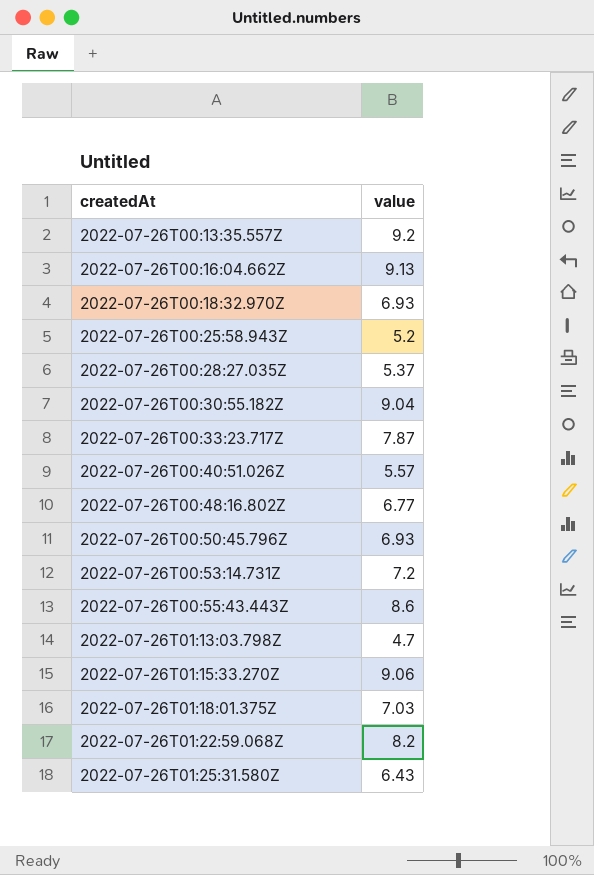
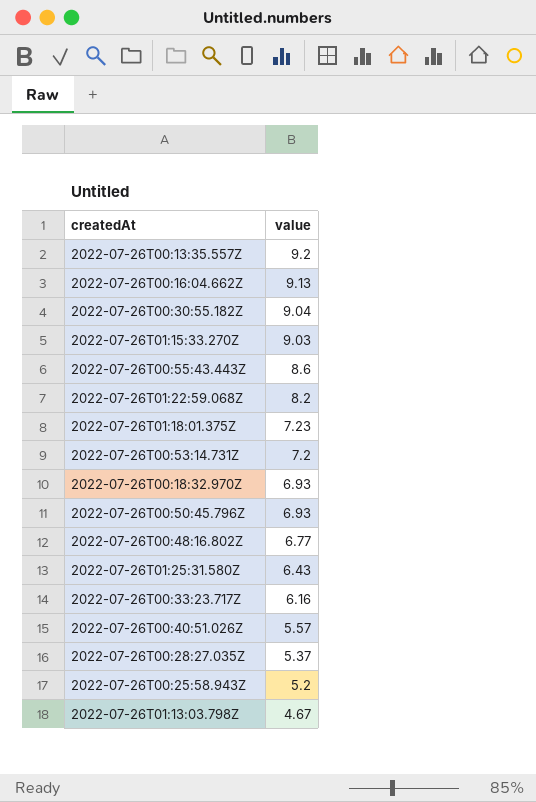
row order: createdAt ascending -> value descending
2022-07-26T01:15:33.270Z | value: 9.06 -> 9.03
2022-07-26T01:18:01.375Z | value: 7.03 -> 7.23
2022-07-26T00:33:23.717Z | value: 7.87 -> 6.16
2022-07-26T01:13:03.798Z | value: 4.7 -> 4.67

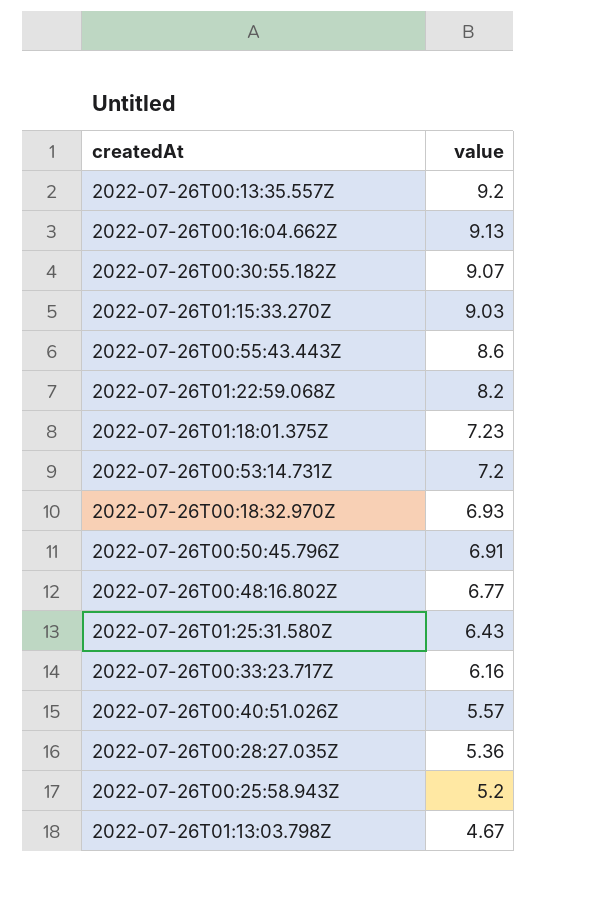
2022-07-26T00:30:55.182Z | value: 9.04 -> 9.07
2022-07-26T00:50:45.796Z | value: 6.93 -> 6.91
2022-07-26T00:28:27.035Z | value: 5.37 -> 5.36

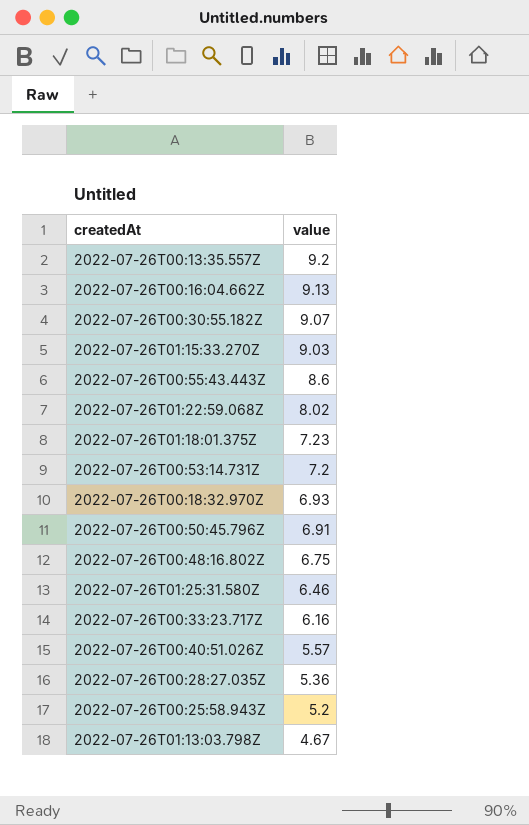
2022-07-26T01:22:59.068Z | value: 8.2 -> 8.02
2022-07-26T00:48:16.802Z | value: 6.77 -> 6.75
2022-07-26T01:25:31.580Z | value: 6.43 -> 6.46

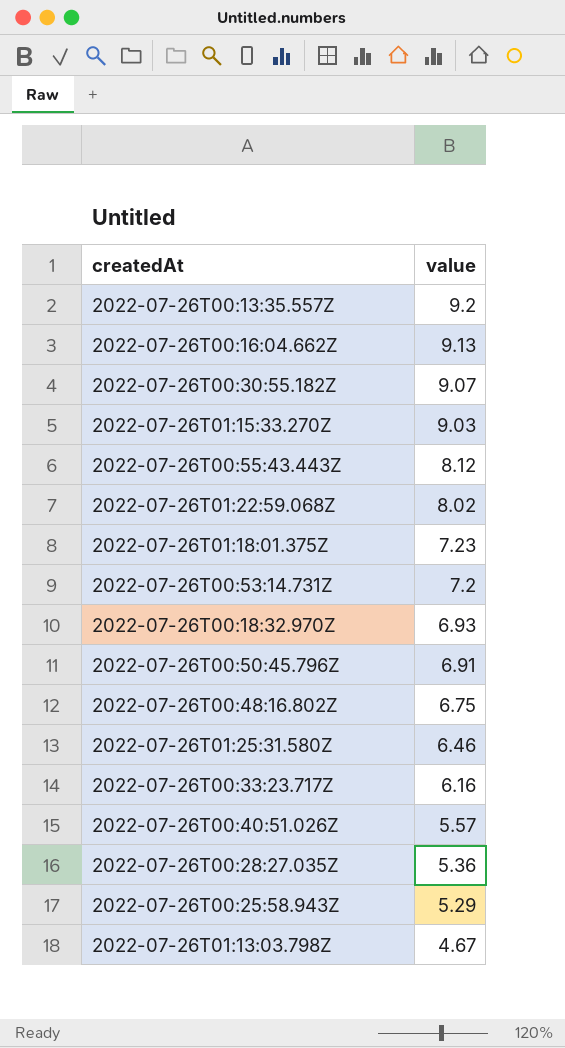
2022-07-26T00:55:43.443Z | value: 8.6 -> 8.12
2022-07-26T00:25:58.943Z | value: 5.2 -> 5.29

